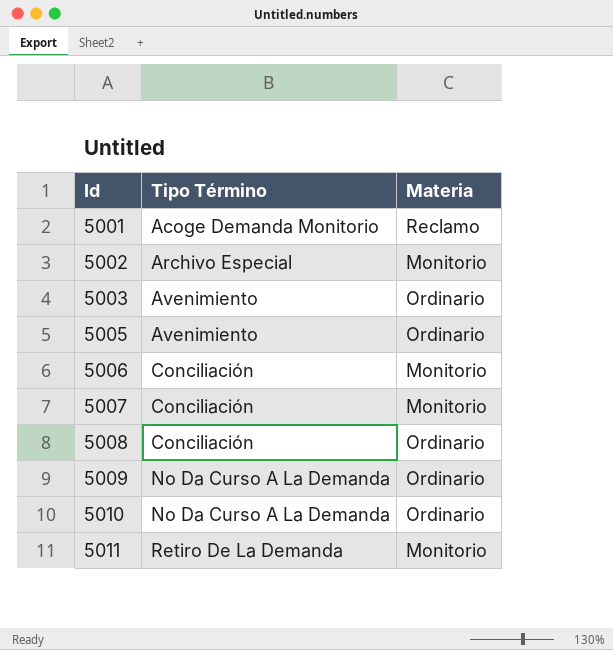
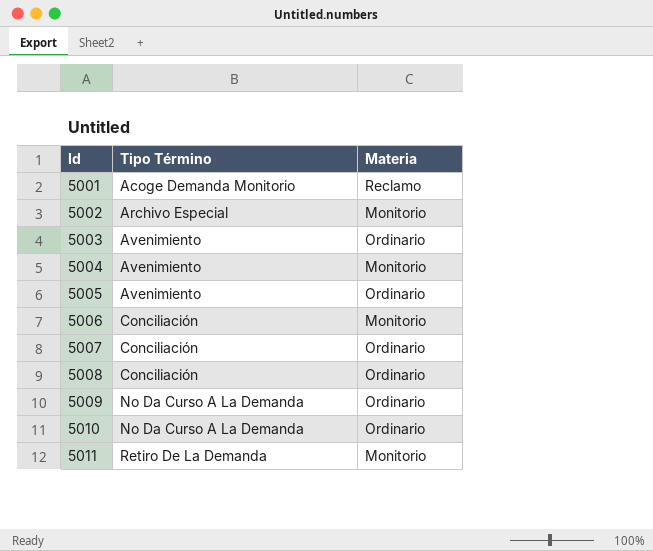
row 5004: none -> Avenimiento | Monitorio
5007 | Materia: Monitorio -> Ordinario

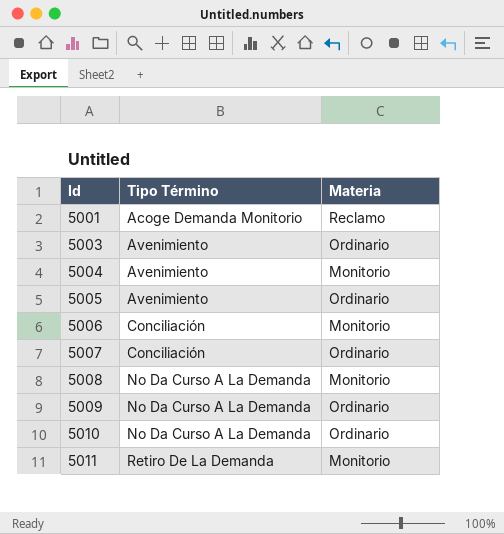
row 5002: Archivo Especial | Monitorio -> none
5008 | Tipo Término: Conciliación -> No Da Curso A La Demanda
5008 | Materia: Ordinario -> Monitorio

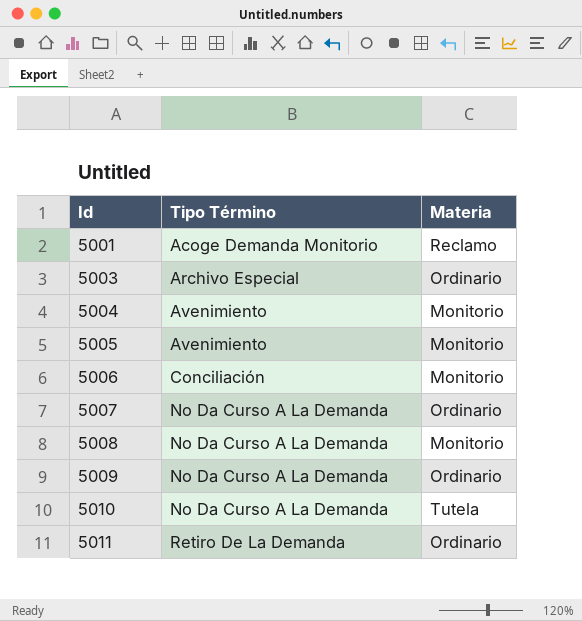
5003 | Tipo Término: Avenimiento -> Archivo Especial
5005 | Materia: Ordinario -> Monitorio
5007 | Tipo Término: Conciliación -> No Da Curso A La Demanda
5010 | Materia: Ordinario -> Tutela
5011 | Materia: Monitorio -> Ordinario

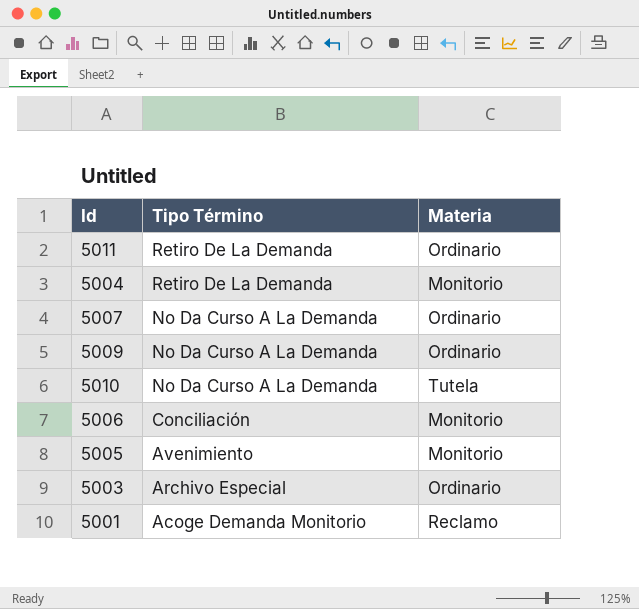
row order: Id ascending -> Tipo Término descending
row 5008: No Da Curso A La Demanda | Monitorio -> none
5004 | Tipo Término: Avenimiento -> Retiro De La Demanda

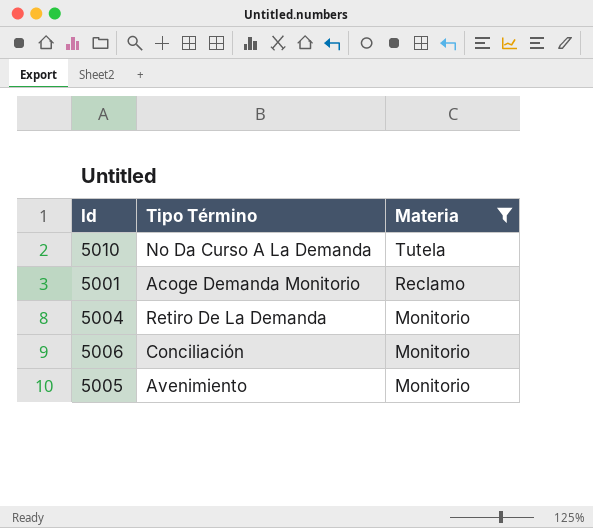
filter: none -> Materia != Ordinario
row order: Tipo Término descending -> Materia descending

